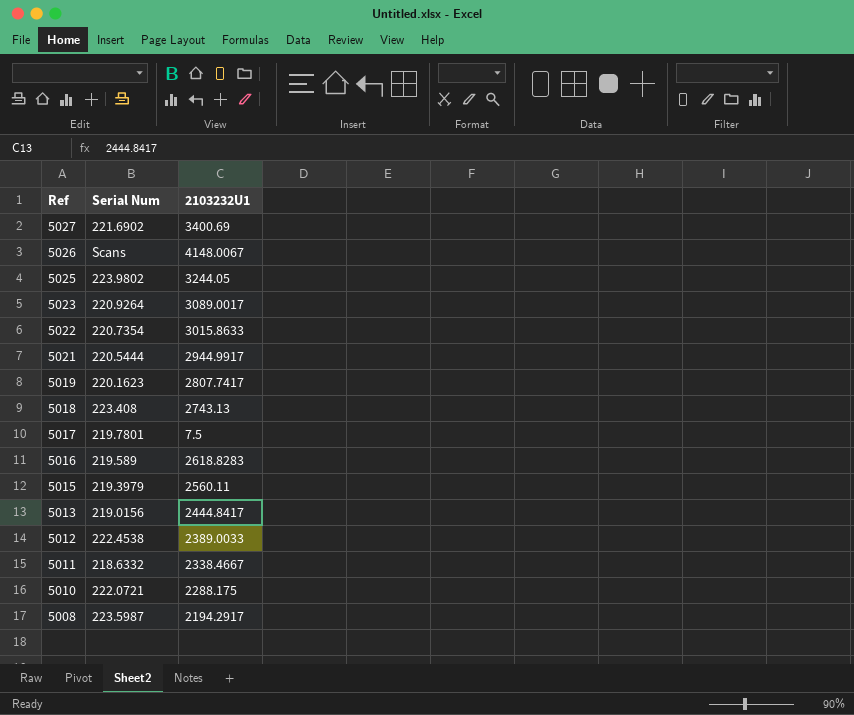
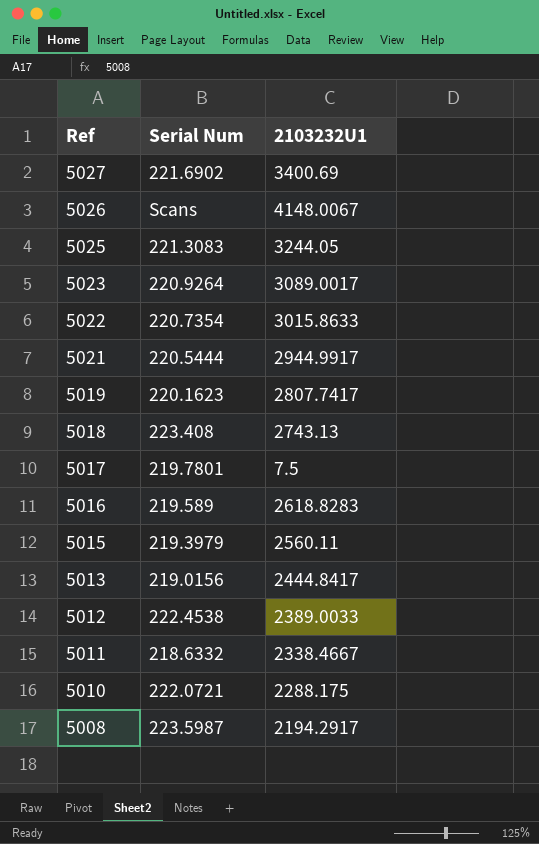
5025 | Serial Num: 223.9802 -> 221.3083

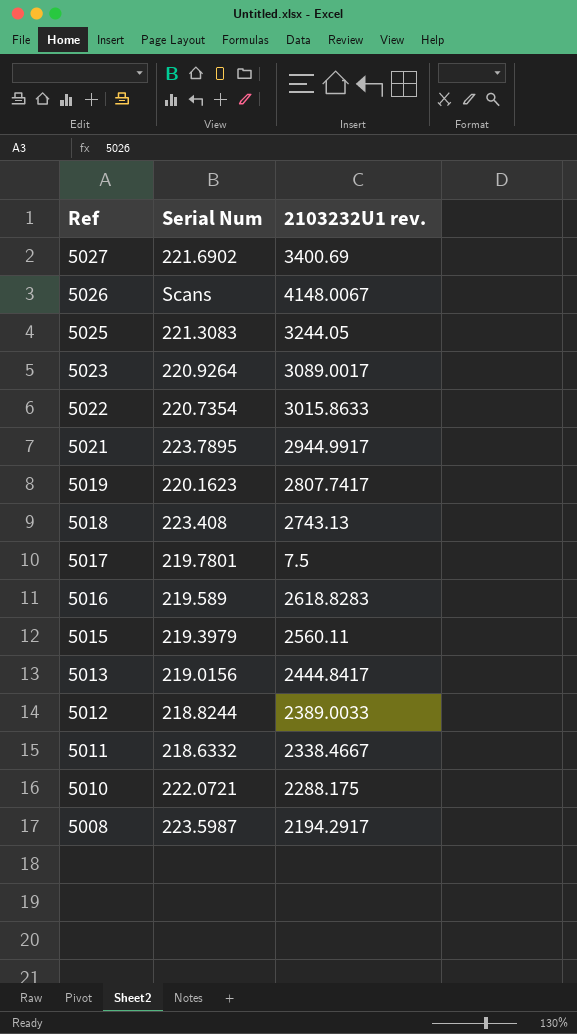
column name: 2103232U1 -> 2103232U1 rev.
5021 | Serial Num: 220.5444 -> 223.7895
5012 | Serial Num: 222.4538 -> 218.8244

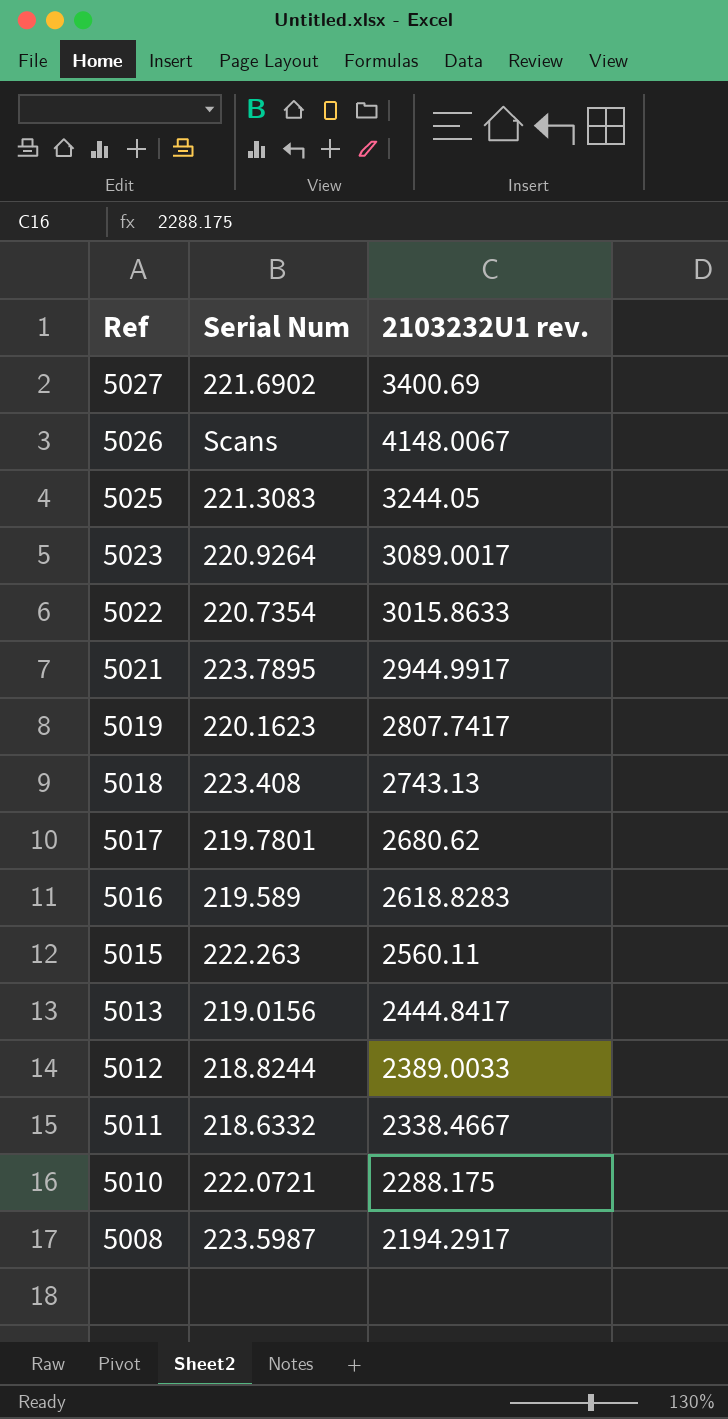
5017 | 2103232U1 rev.: 7.5 -> 2680.62
5015 | Serial Num: 219.3979 -> 222.263

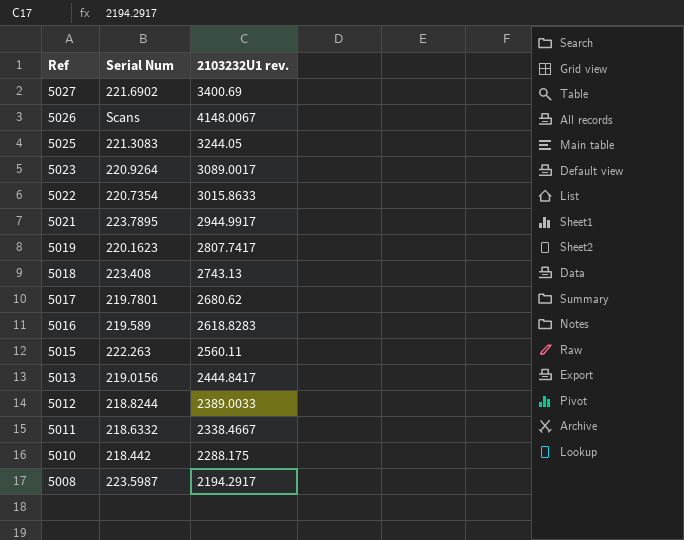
5010 | Serial Num: 222.0721 -> 218.442

